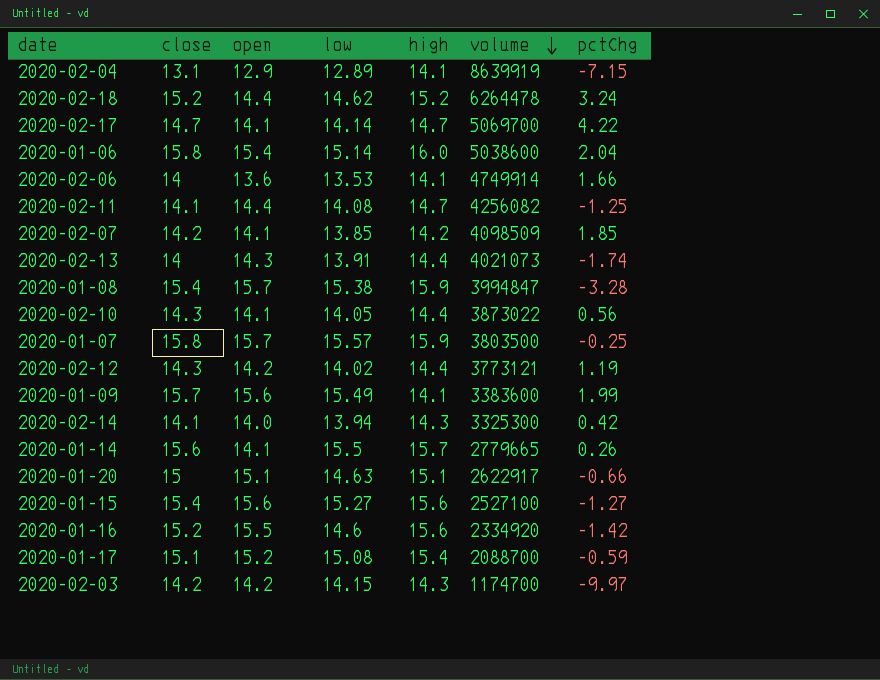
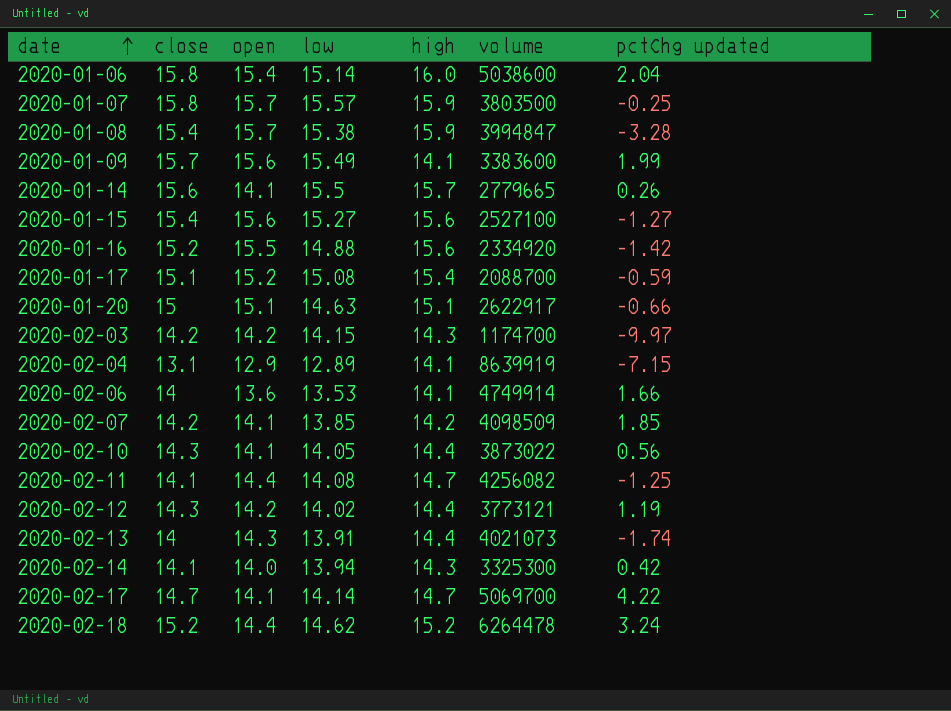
row order: volume descending -> date ascending
column name: pctChg -> pctChg updated
2020-01-16 | low: 14.6 -> 14.88

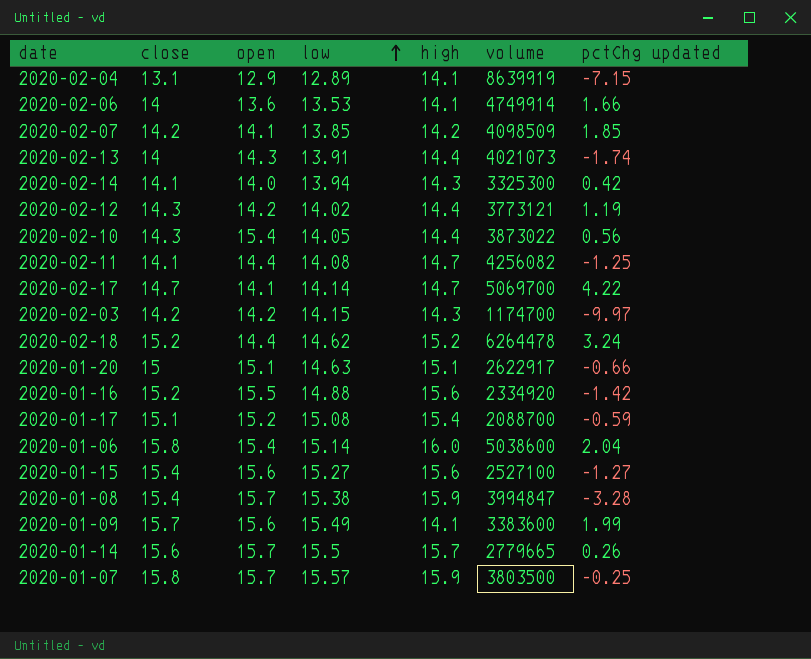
row order: date ascending -> low ascending
2020-02-10 | open: 14.1 -> 15.4
2020-01-14 | open: 14.1 -> 15.7

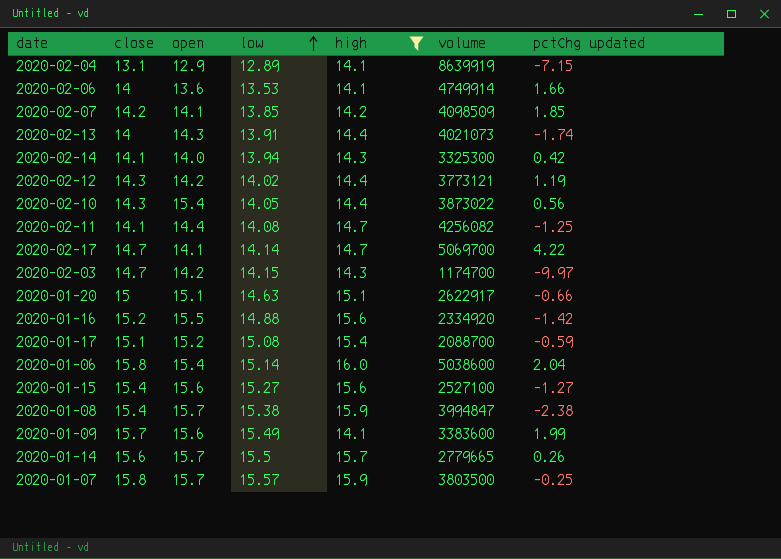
filter: none -> high != 15.2
2020-02-03 | close: 14.2 -> 14.7
2020-01-08 | pctChg updated: -3.28 -> -2.38

